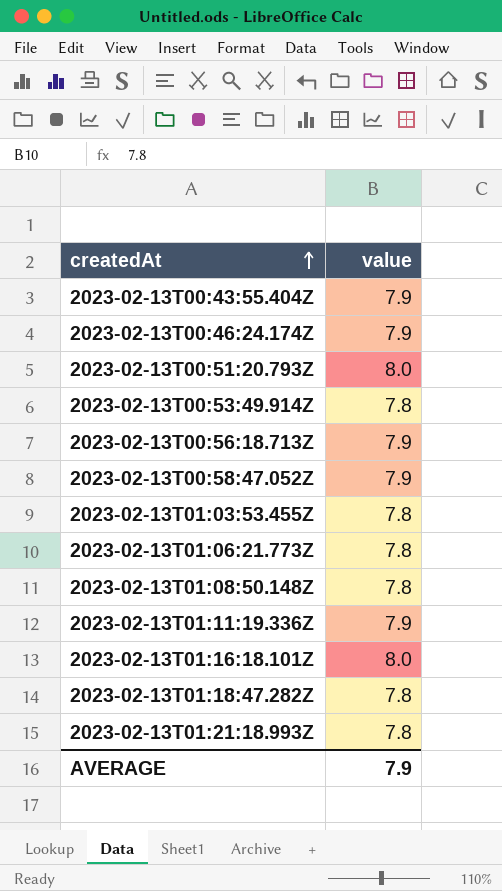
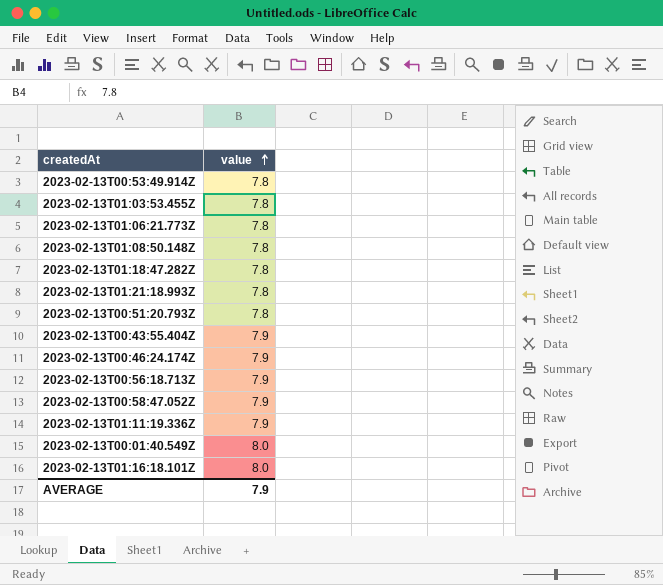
row order: createdAt ascending -> value ascending
2023-02-13T00:51:20.793Z | value: 8.0 -> 7.8
row 2023-02-13T00:01:40.549Z: none -> 8.0

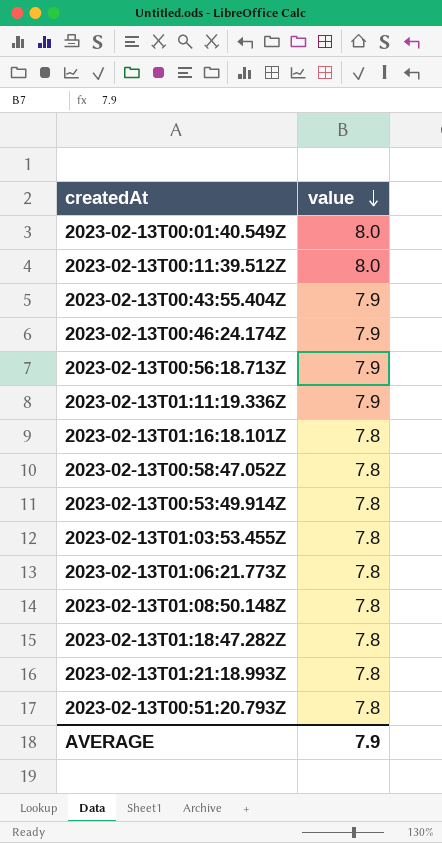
row order: value ascending -> value descending
row 2023-02-13T00:11:39.512Z: none -> 8.0
2023-02-13T01:16:18.101Z | value: 8.0 -> 7.8
2023-02-13T00:58:47.052Z | value: 7.9 -> 7.8

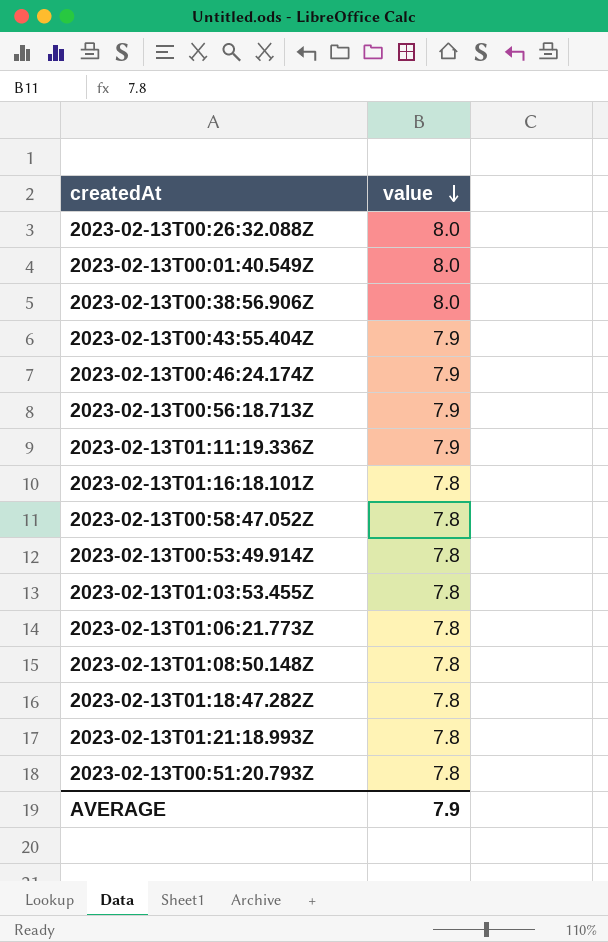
row 2023-02-13T00:11:39.512Z: 8.0 -> none
row 2023-02-13T00:26:32.088Z: none -> 8.0
row 2023-02-13T00:38:56.906Z: none -> 8.0

